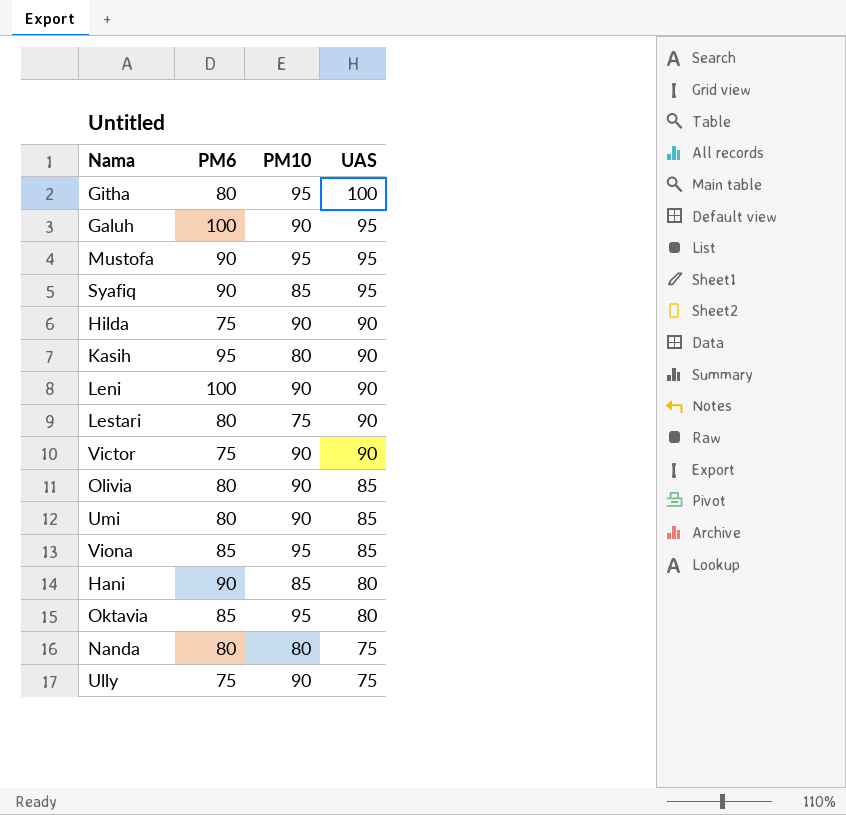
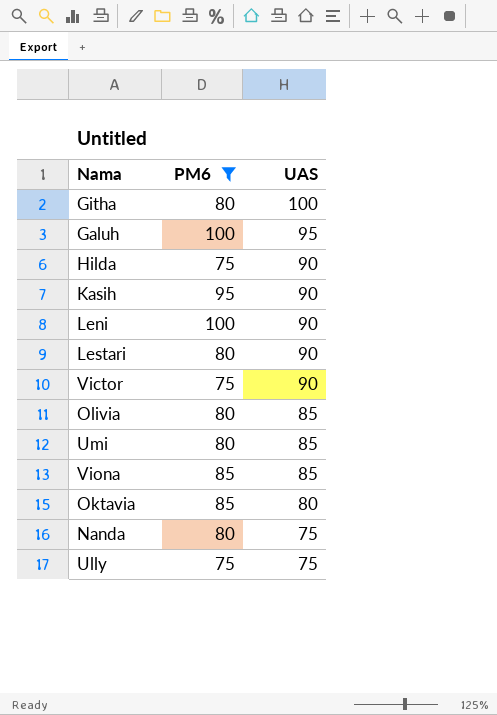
filter: none -> PM6 != 90
column PM10 | position: 3 -> none

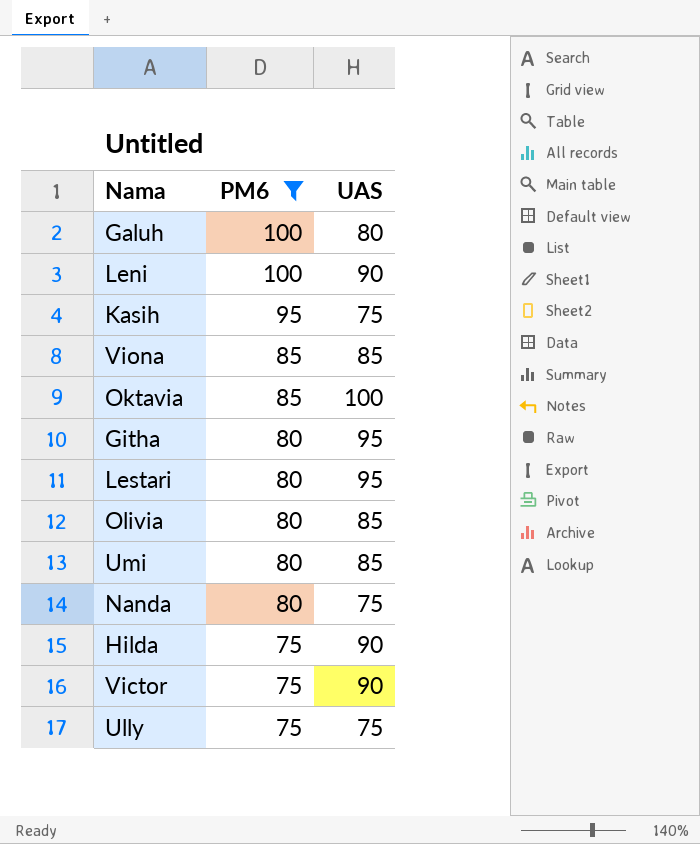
row order: UAS descending -> PM6 descending
Galuh | UAS: 95 -> 80
Kasih | UAS: 90 -> 75
Oktavia | UAS: 80 -> 100
Githa | UAS: 100 -> 95
Lestari | UAS: 90 -> 95

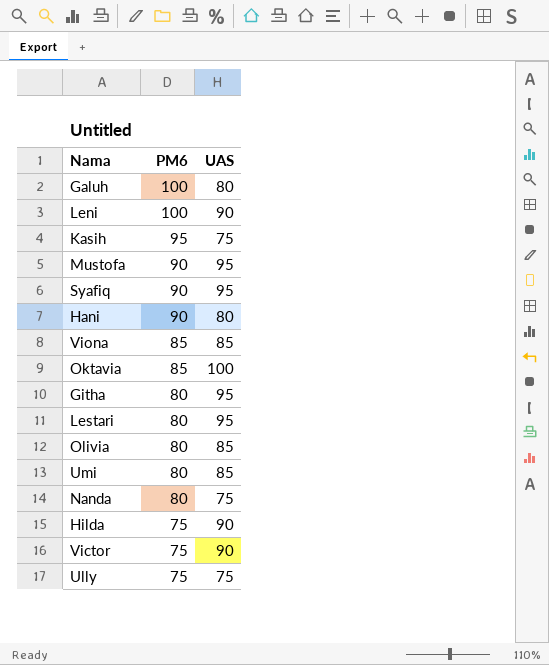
filter: PM6 != 90 -> none

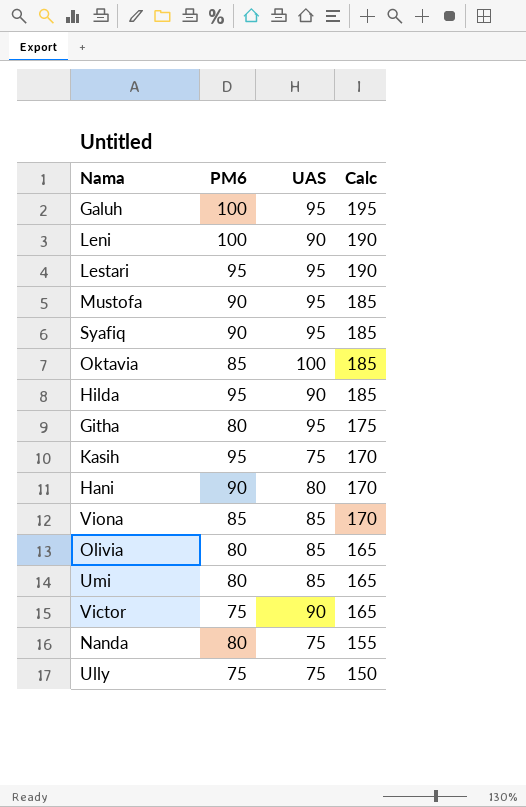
row order: PM6 descending -> Calc descending
column Calc | formula: none -> [PM6] + [UAS]
Galuh | UAS: 80 -> 95
Lestari | PM6: 80 -> 95
Hilda | PM6: 75 -> 95

